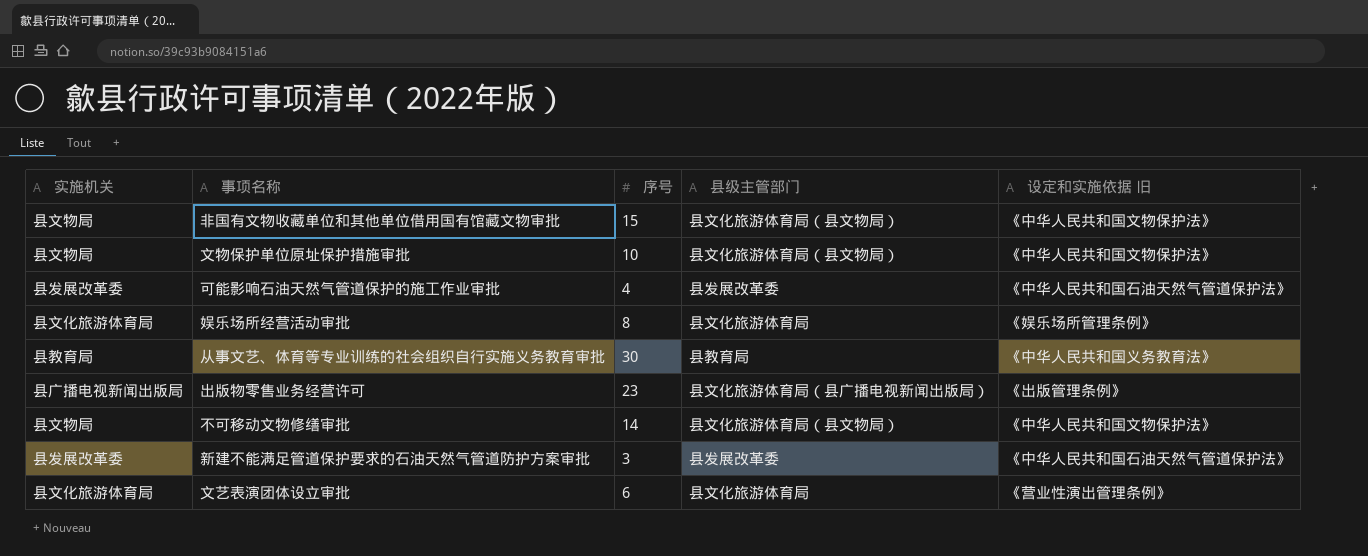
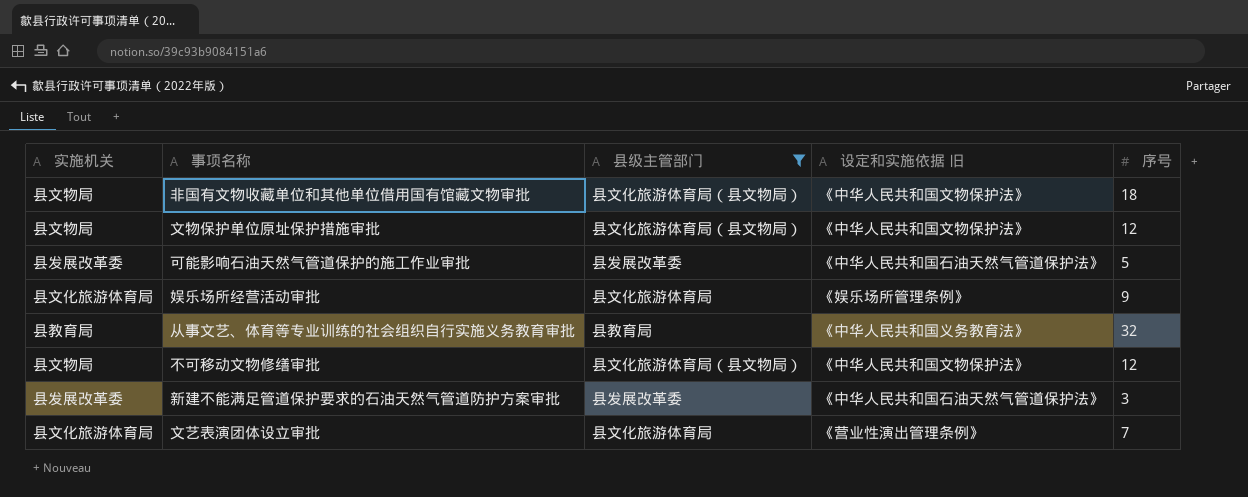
filter: none -> 县级主管部门 != 县文化旅游体育局（县广播电视新闻出版局）
column 序号 | position: 3 -> 5
非国有文物收藏单位和其他单位借用国有馆藏文物审批 | 序号: 15 -> 18
文物保护单位原址保护措施审批 | 序号: 10 -> 12
可能影响石油天然气管道保护的施工作业审批 | 序号: 4 -> 5
娱乐场所经营活动审批 | 序号: 8 -> 9
从事文艺、体育等专业训练的社会组织自行实施义务教育审批 | 序号: 30 -> 32
不可移动文物修缮审批 | 序号: 14 -> 12
文艺表演团体设立审批 | 序号: 6 -> 7

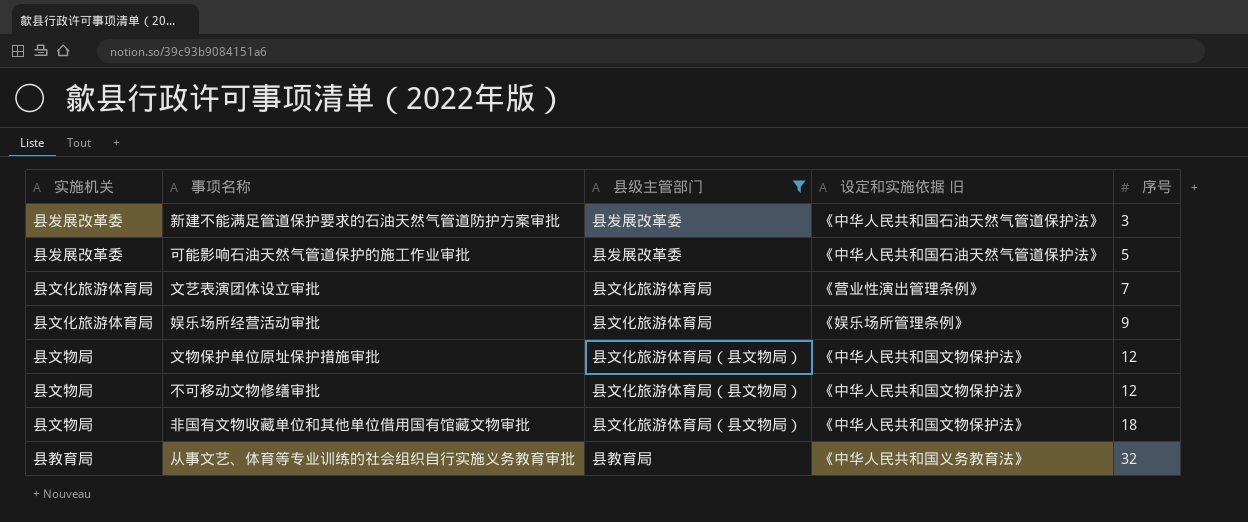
row order: none -> 序号 ascending

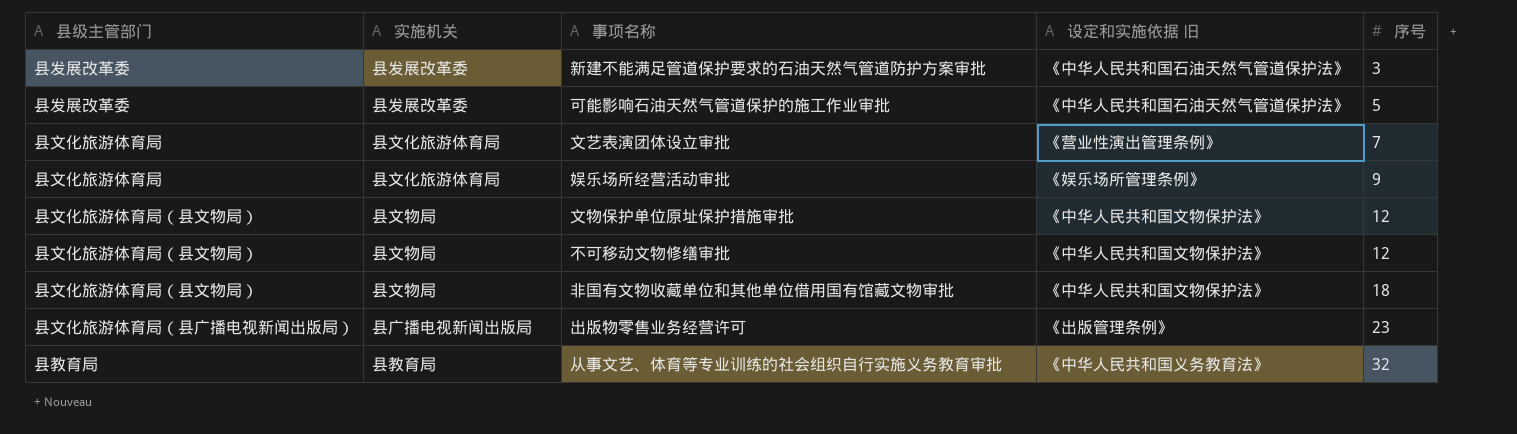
filter: 县级主管部门 != 县文化旅游体育局（县广播电视新闻出版局） -> none
column 县级主管部门 | position: 3 -> 1

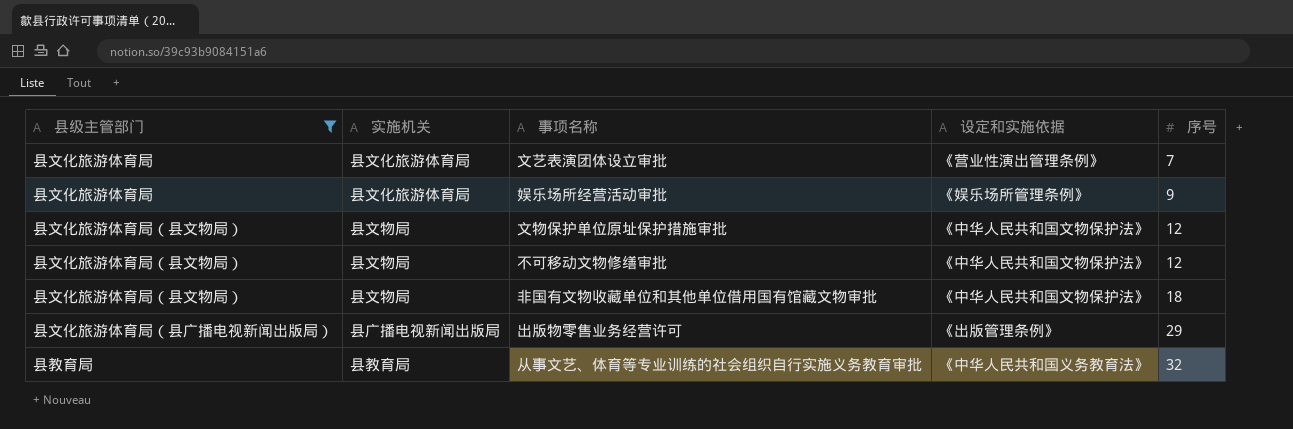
filter: none -> 县级主管部门 != 县发展改革委
column name: 设定和实施依据 旧 -> 设定和实施依据
出版物零售业务经营许可 | 序号: 23 -> 29

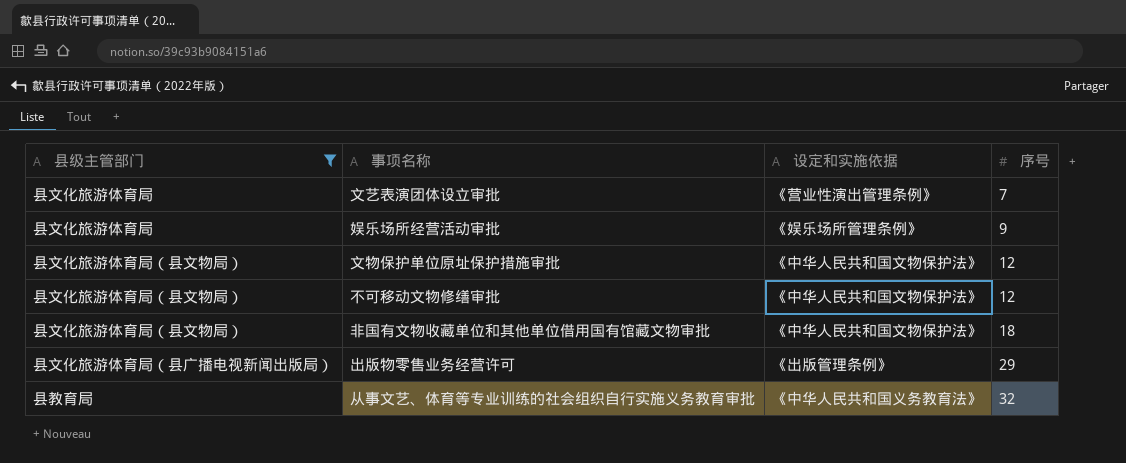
column 实施机关 | position: 2 -> none

